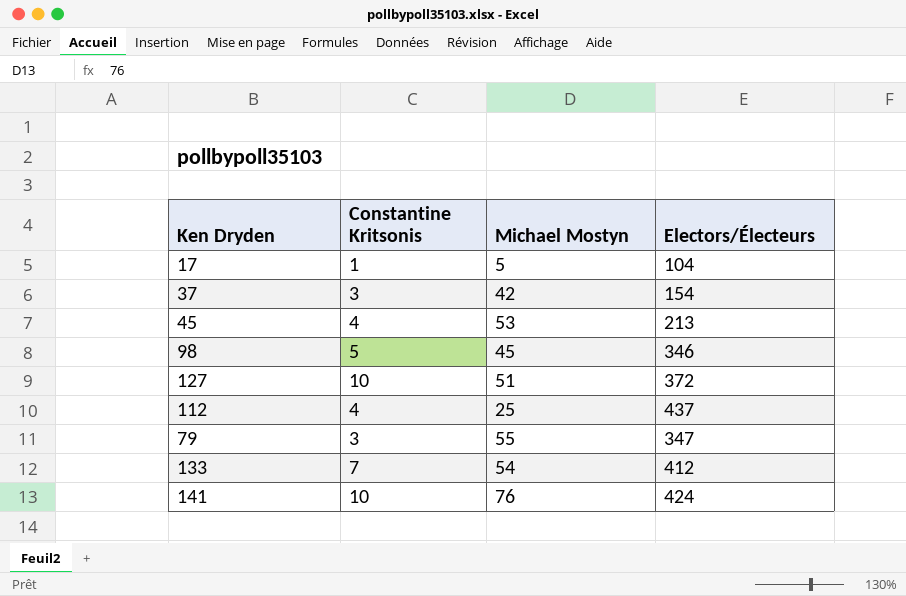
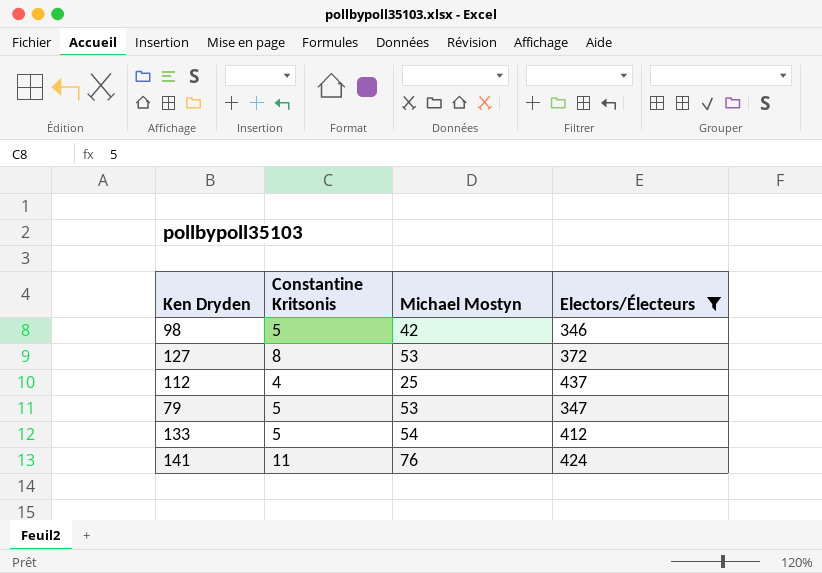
filter: none -> Electors/Électeurs >= 346
98 | Michael Mostyn: 45 -> 42
127 | Constantine Kritsonis: 10 -> 8
127 | Michael Mostyn: 51 -> 53
79 | Constantine Kritsonis: 3 -> 5
79 | Michael Mostyn: 55 -> 53
133 | Constantine Kritsonis: 7 -> 5
141 | Constantine Kritsonis: 10 -> 11

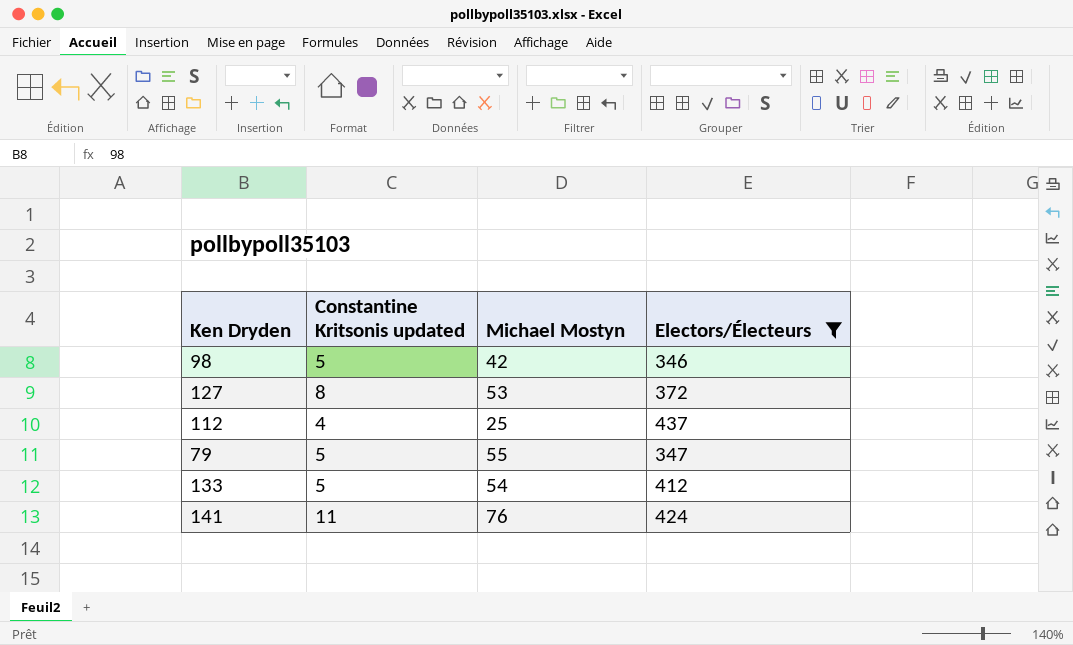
column name: Constantine Kritsonis -> Constantine Kritsonis updated
79 | Michael Mostyn: 53 -> 55

